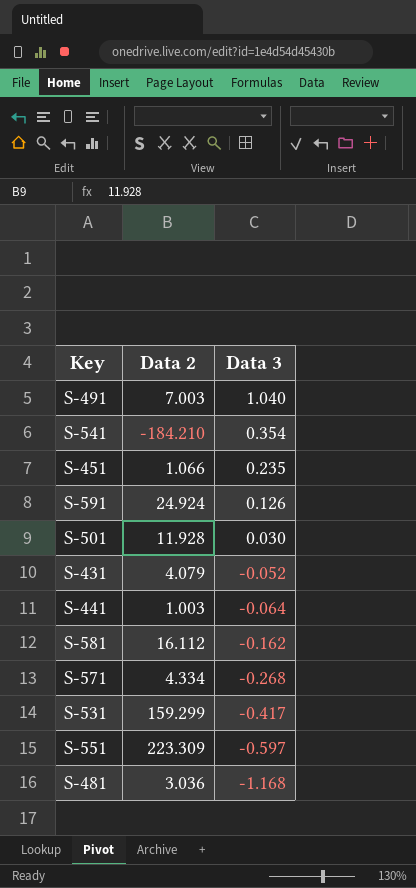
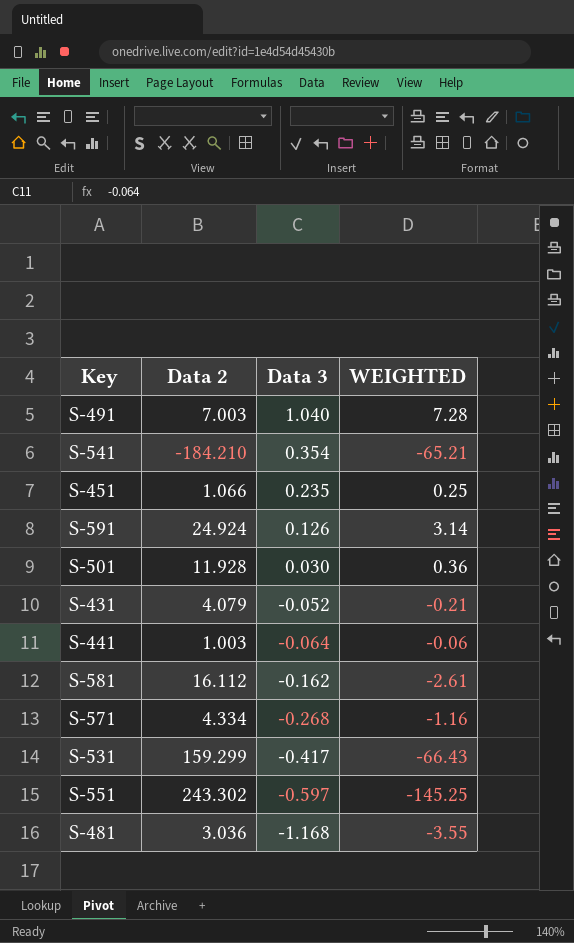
column WEIGHTED | formula: none -> [Data 2] * [Data 3]
S-551 | Data 2: 223.309 -> 243.302

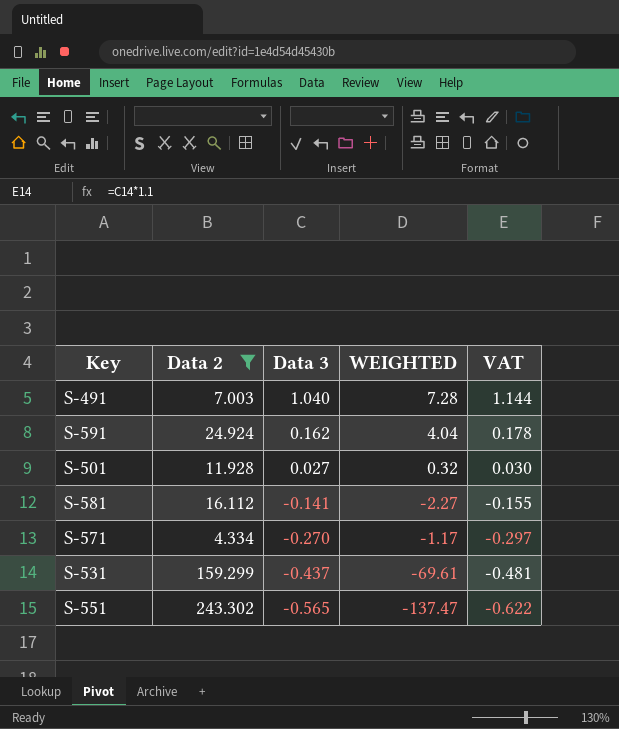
filter: none -> Data 2 >= 4.334
column VAT | formula: none -> [Data 3] * 1.1
S-591 | Data 3: 0.126 -> 0.162
S-591 | WEIGHTED: 3.14 -> 4.04
S-501 | Data 3: 0.030 -> 0.027
S-501 | WEIGHTED: 0.36 -> 0.32
S-581 | Data 3: -0.162 -> -0.141
S-581 | WEIGHTED: -2.61 -> -2.27
S-571 | Data 3: -0.268 -> -0.270
S-571 | WEIGHTED: -1.16 -> -1.17
S-531 | Data 3: -0.417 -> -0.437
S-531 | WEIGHTED: -66.43 -> -69.61
S-551 | Data 3: -0.597 -> -0.565
S-551 | WEIGHTED: -145.25 -> -137.47

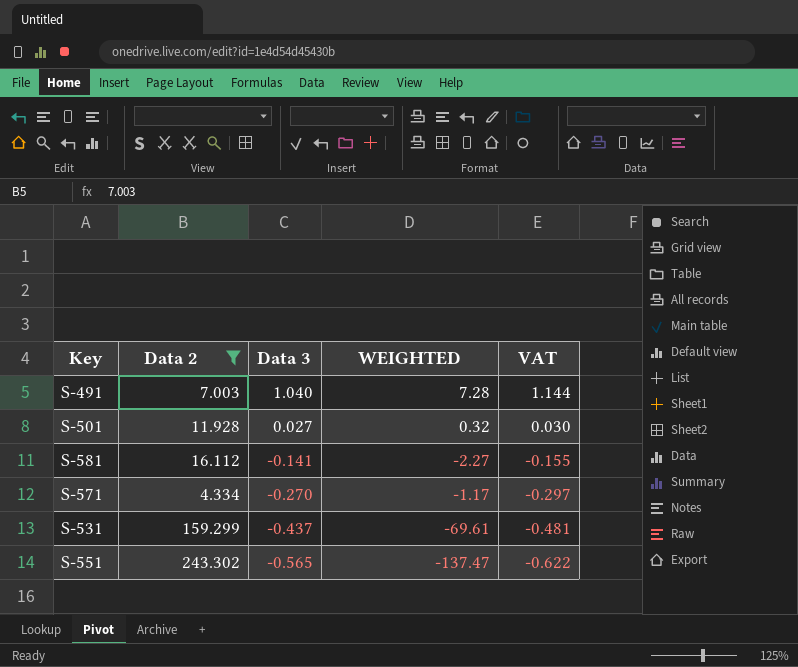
row S-591: 24.924 | 0.162 | 4.04 | 0.178 -> none

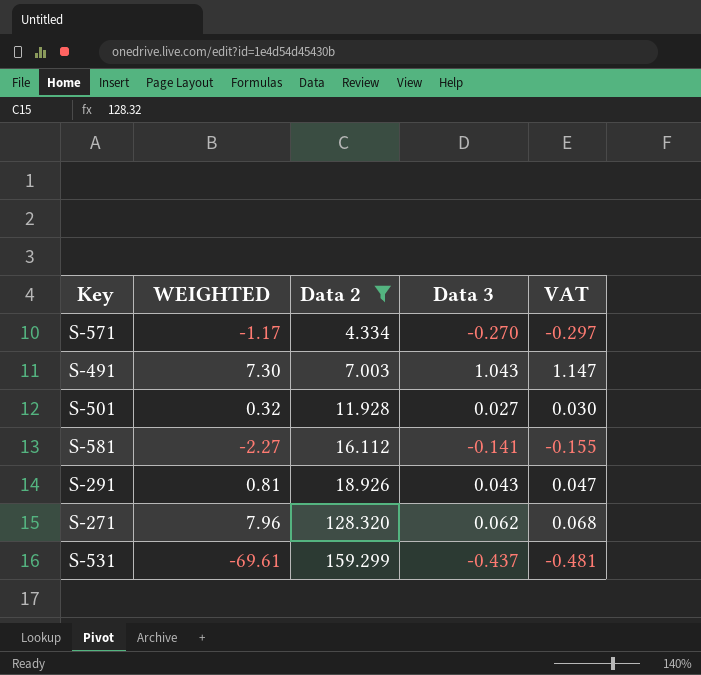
row order: Data 3 descending -> Data 2 ascending
column WEIGHTED | position: 4 -> 2
row S-551: 243.302 | -0.565 | -137.47 | -0.622 -> none
S-491 | WEIGHTED: 7.28 -> 7.30
S-491 | Data 3: 1.040 -> 1.043
S-491 | VAT: 1.144 -> 1.147
row S-291: none -> 0.81 | 18.926 | 0.043 | 0.047
row S-271: none -> 7.96 | 128.320 | 0.062 | 0.068

